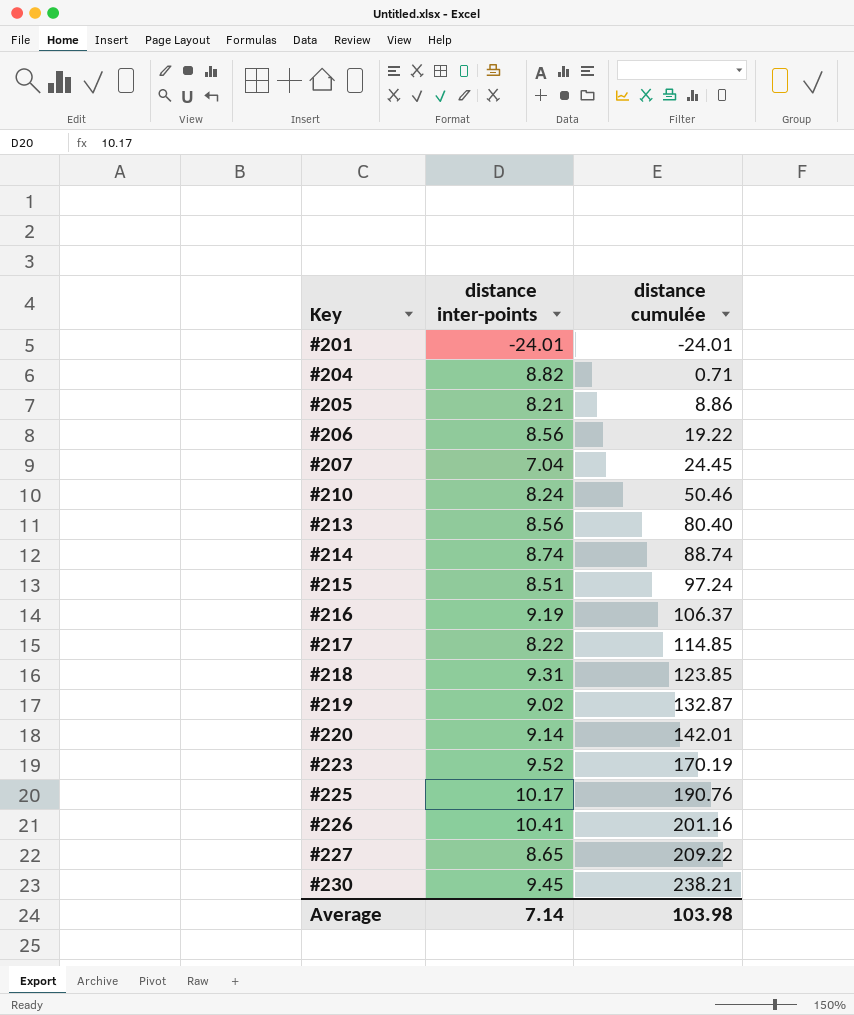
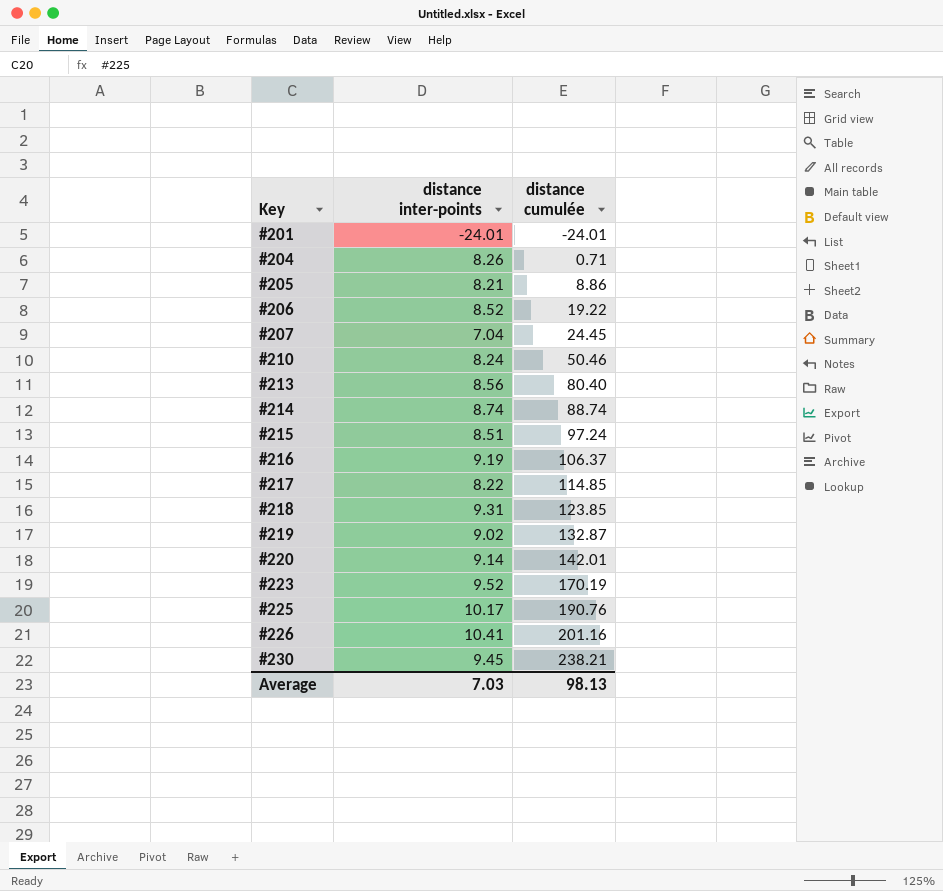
row #227: 8.65 | 209.22 -> none
#204 | distance inter-points: 8.82 -> 8.26
#206 | distance inter-points: 8.56 -> 8.52
Average | distance inter-points: 7.14 -> 7.03
Average | distance cumulée: 103.98 -> 98.13

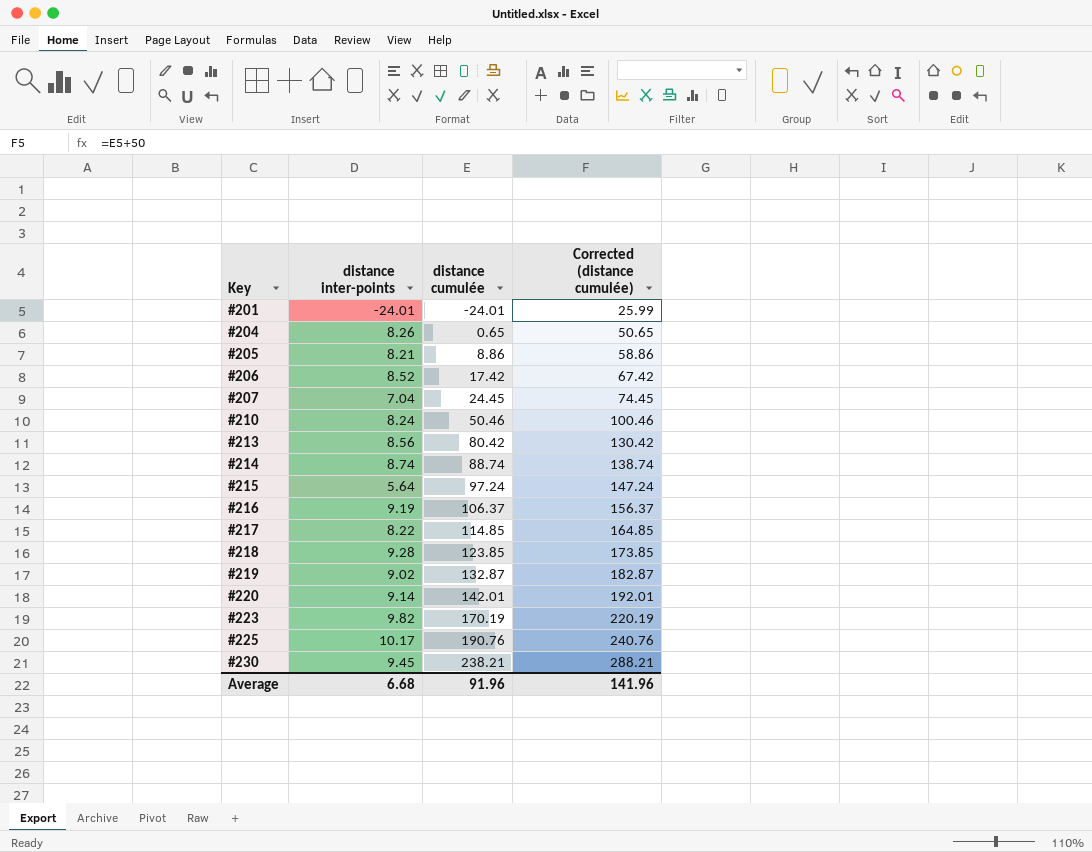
column Corrected (distance cumulée) | formula: none -> [distance cumulée] + 50
row #226: 10.41 | 201.16 -> none
#204 | distance cumulée: 0.71 -> 0.65
#206 | distance cumulée: 19.22 -> 17.42
#213 | distance cumulée: 80.40 -> 80.42
#215 | distance inter-points: 8.51 -> 5.64
#218 | distance inter-points: 9.31 -> 9.28
#223 | distance inter-points: 9.52 -> 9.82
Average | distance inter-points: 7.03 -> 6.68
Average | distance cumulée: 98.13 -> 91.96

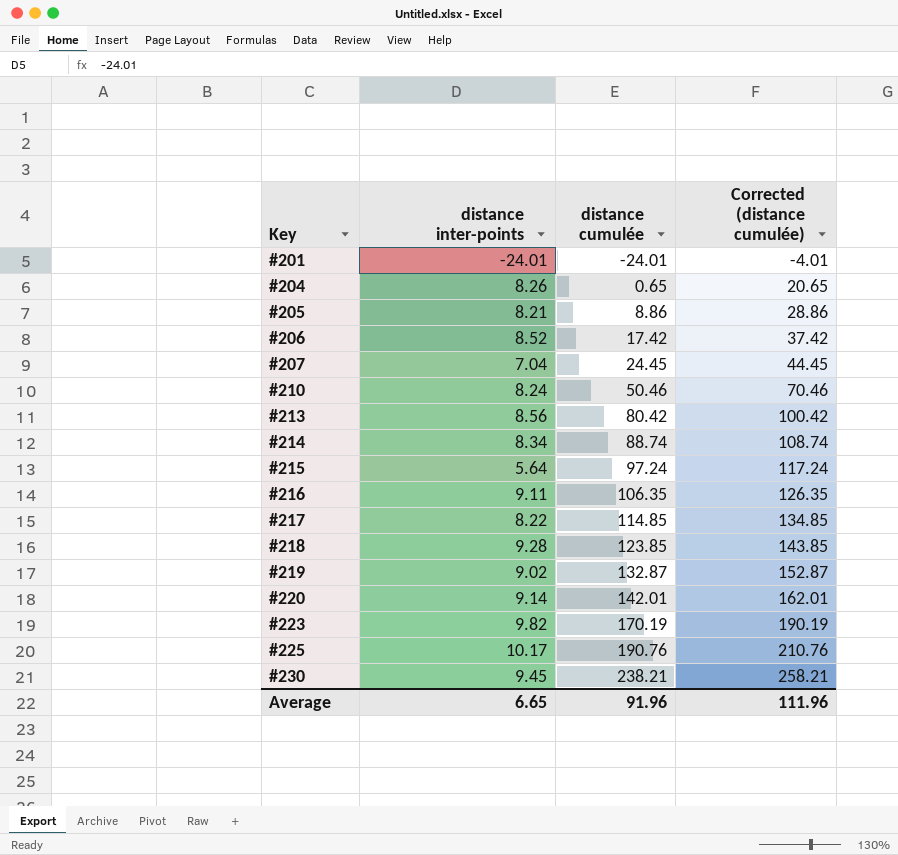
column Corrected (distance cumulée) | formula: [distance cumulée] + 50 -> [distance cumulée] + 20
#214 | distance inter-points: 8.74 -> 8.34
#216 | distance inter-points: 9.19 -> 9.11
#216 | distance cumulée: 106.37 -> 106.35
Average | distance inter-points: 6.68 -> 6.65
Average | Corrected (distance cumulée): 141.96 -> 111.96

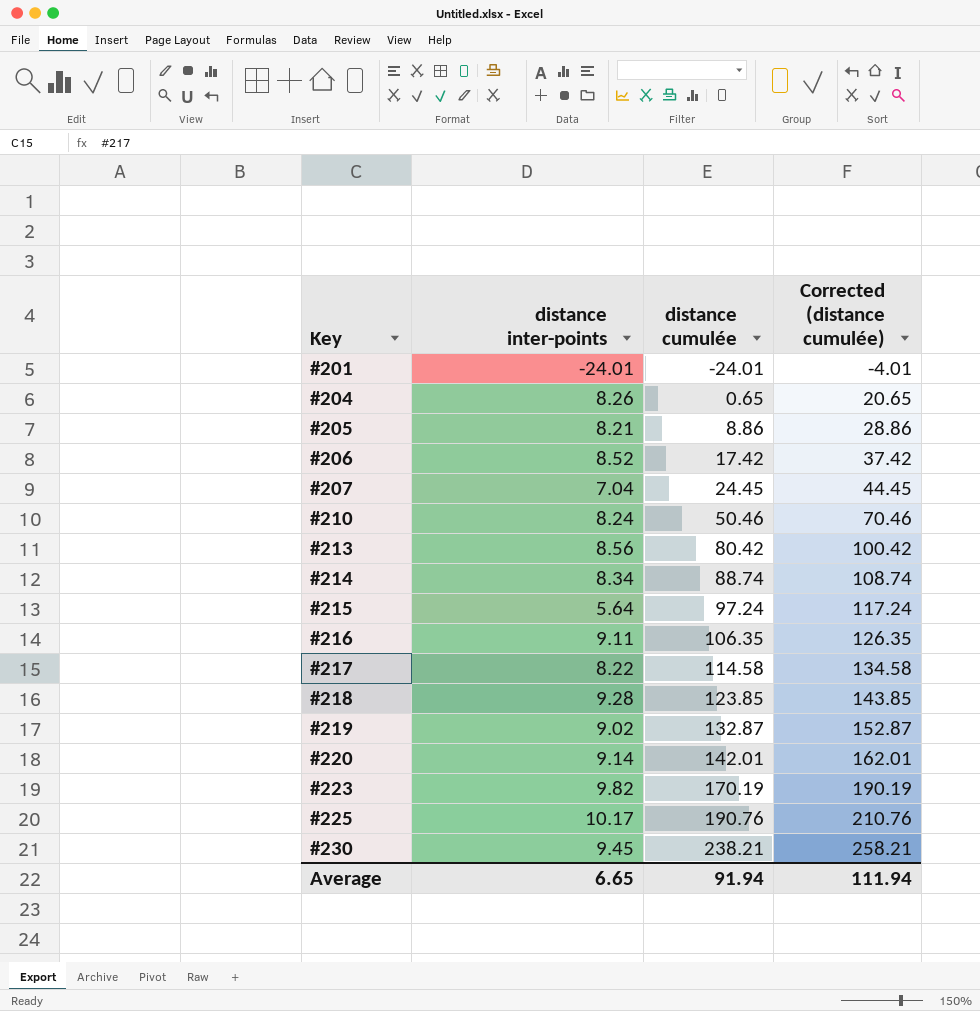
#217 | distance cumulée: 114.85 -> 114.58
#217 | Corrected (distance cumulée): 134.85 -> 134.58
Average | distance cumulée: 91.96 -> 91.94
Average | Corrected (distance cumulée): 111.96 -> 111.94

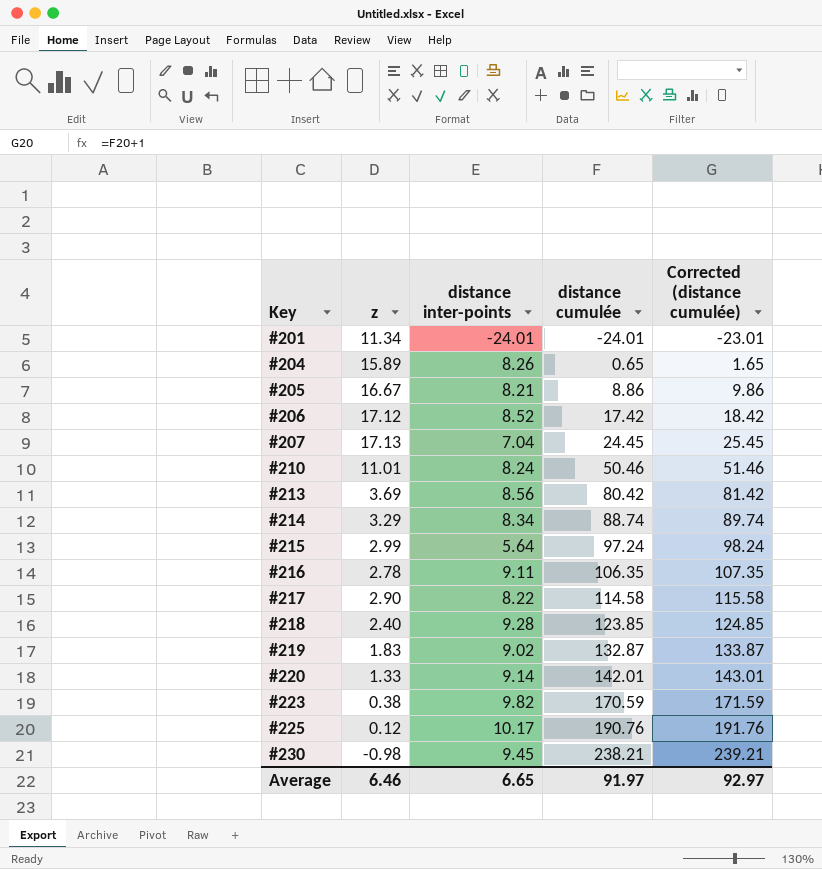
column z | position: none -> 2
column Corrected (distance cumulée) | formula: [distance cumulée] + 20 -> [distance cumulée] + 1
#223 | distance cumulée: 170.19 -> 170.59
Average | distance cumulée: 91.94 -> 91.97
Average | Corrected (distance cumulée): 111.94 -> 92.97

